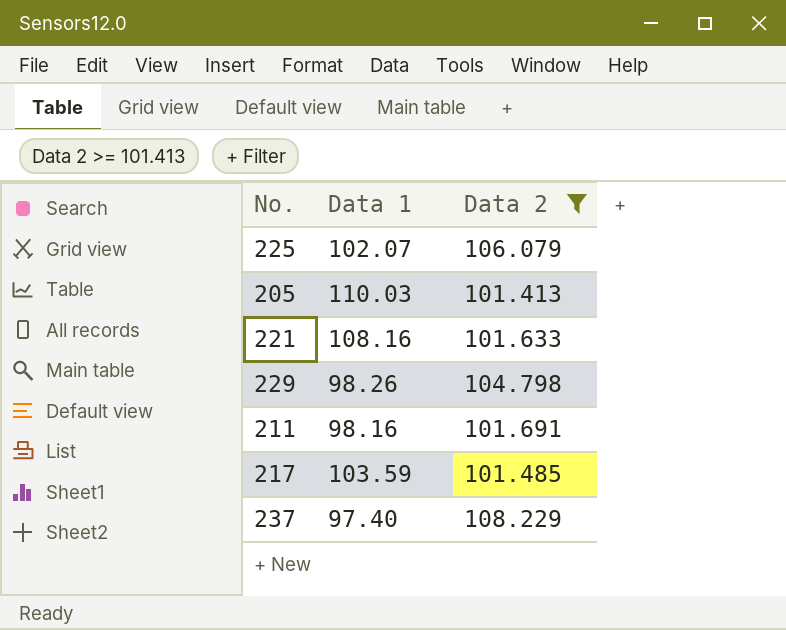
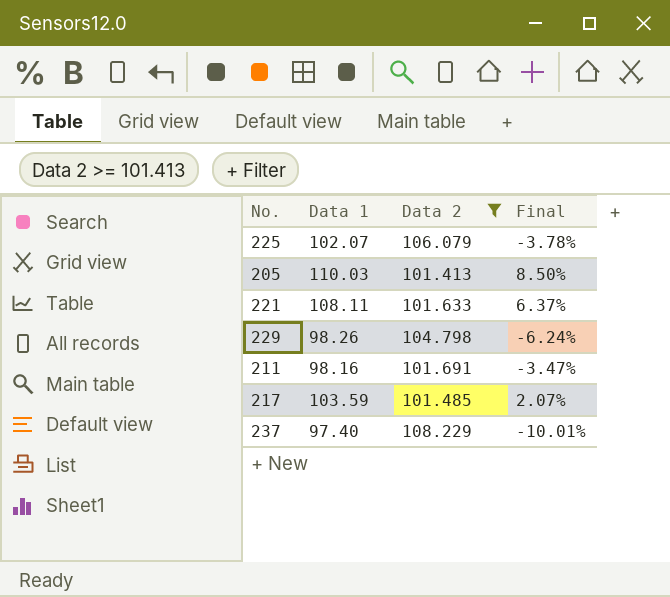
column Final | formula: none -> ([Data 1] - [Data 2]) / [Data 2]
221 | Data 1: 108.16 -> 108.11

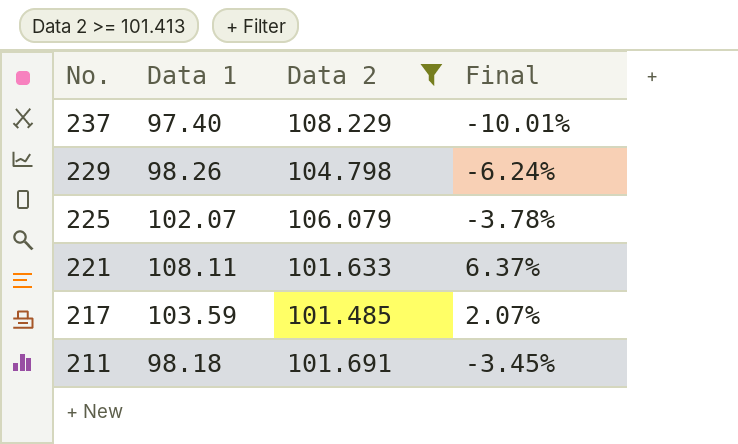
row order: none -> No. descending
row 205: 110.03 | 101.413 | 8.50% -> none
211 | Data 1: 98.16 -> 98.18
211 | Final: -3.47% -> -3.45%

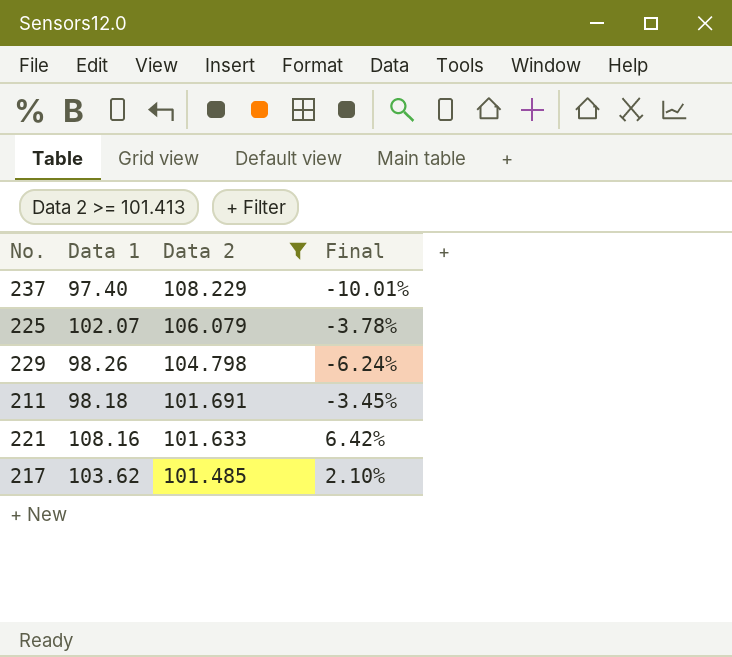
row order: No. descending -> Data 2 descending
221 | Data 1: 108.11 -> 108.16
221 | Final: 6.37% -> 6.42%
217 | Data 1: 103.59 -> 103.62
217 | Final: 2.07% -> 2.10%

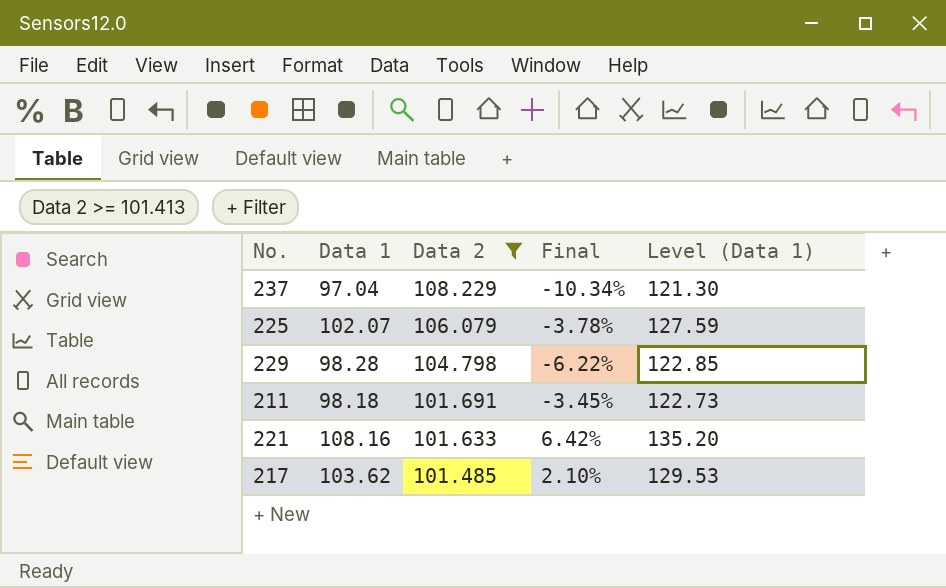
column Level (Data 1) | formula: none -> [Data 1] * 1.25
237 | Data 1: 97.40 -> 97.04
237 | Final: -10.01% -> -10.34%
229 | Data 1: 98.26 -> 98.28
229 | Final: -6.24% -> -6.22%

